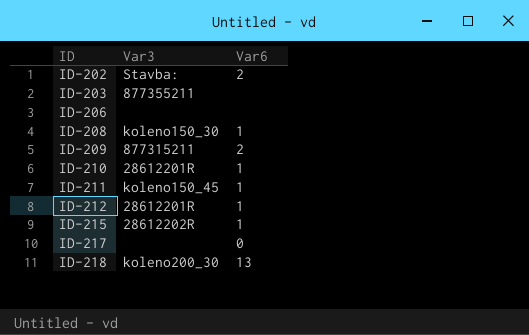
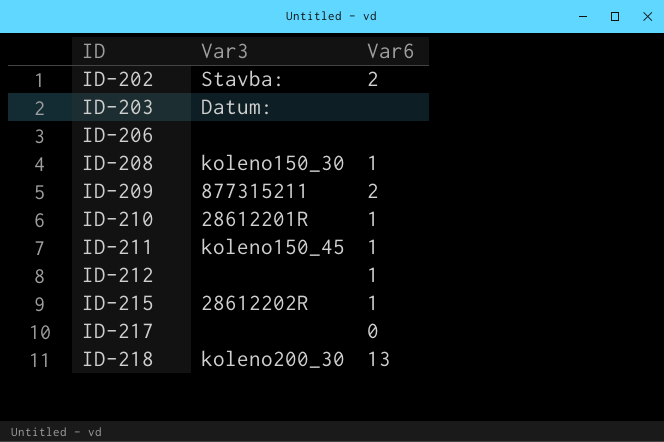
ID-203 | Var3: 877355211 -> Datum:
ID-212 | Var3: 28612201R -> none

